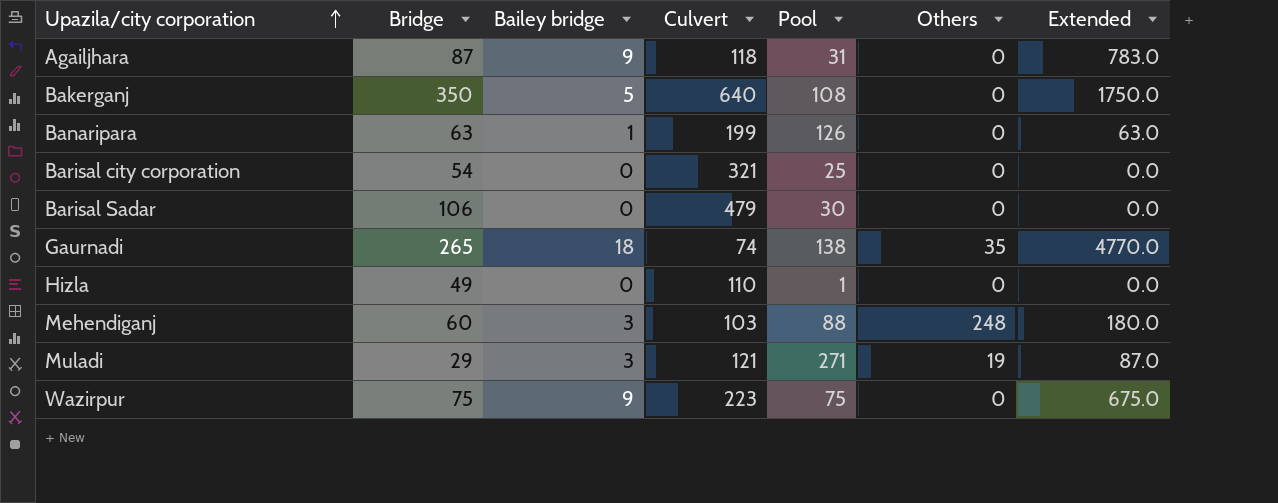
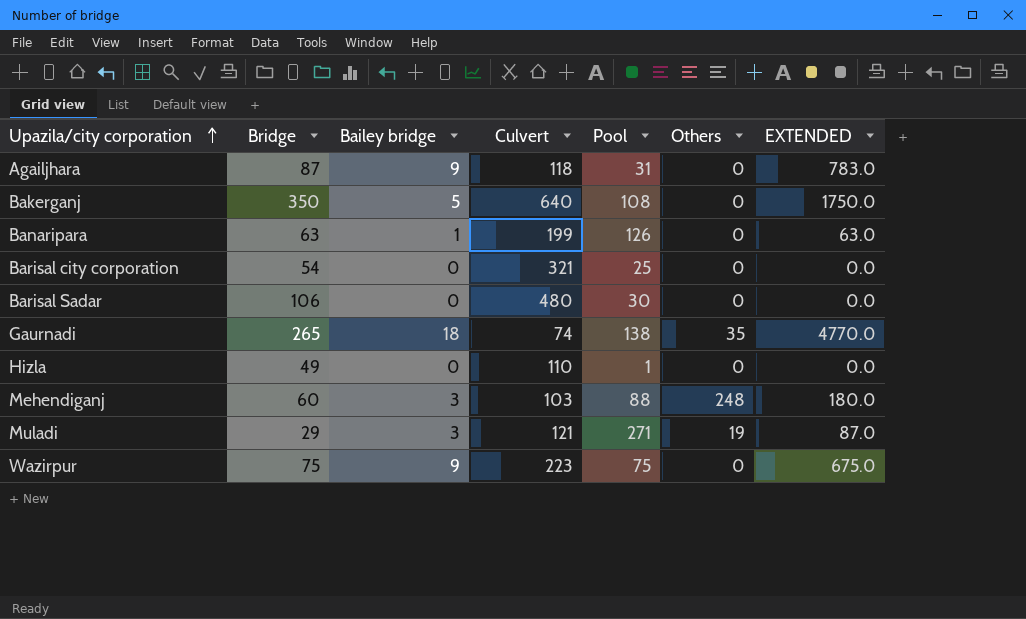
column name: Extended -> EXTENDED
Barisal Sadar | Culvert: 479 -> 480

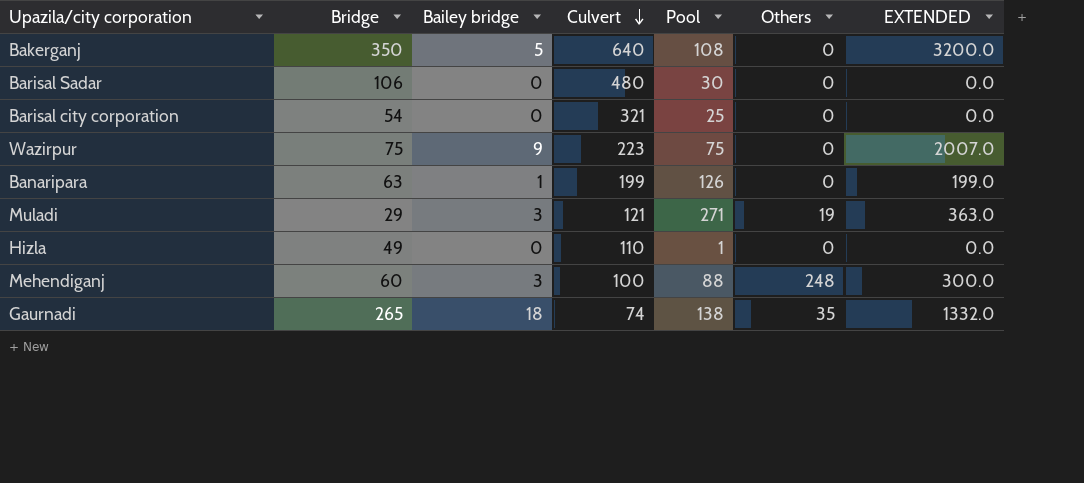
row order: Upazila/city corporation ascending -> Culvert descending
column EXTENDED | formula: [Bridge] * [Bailey bridge] -> [Bailey bridge] * [Culvert]
row Agailjhara: 87 | 9 | 118 | 31 | 0 | 783.0 -> none
Mehendiganj | Culvert: 103 -> 100

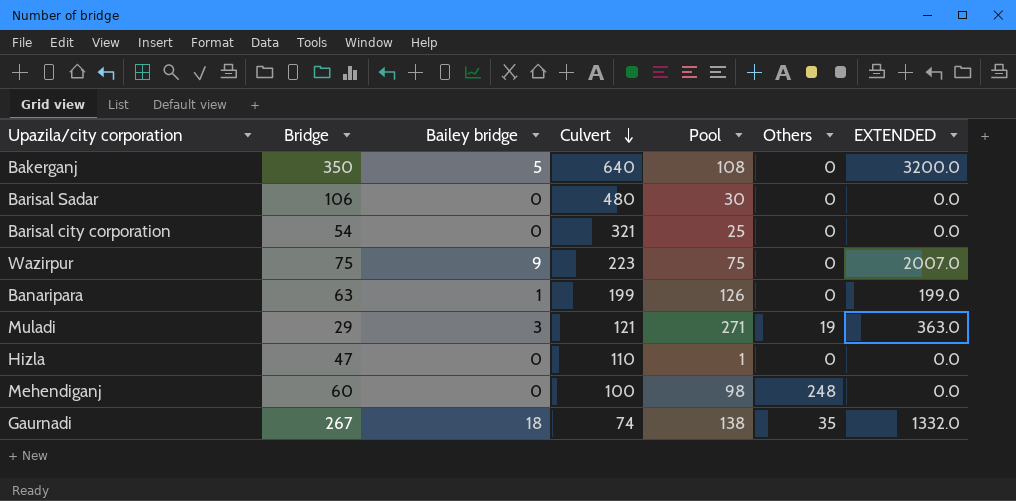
Hizla | Bridge: 49 -> 47
Mehendiganj | Bailey bridge: 3 -> 0
Mehendiganj | Pool: 88 -> 98
Mehendiganj | EXTENDED: 300.0 -> 0.0
Gaurnadi | Bridge: 265 -> 267

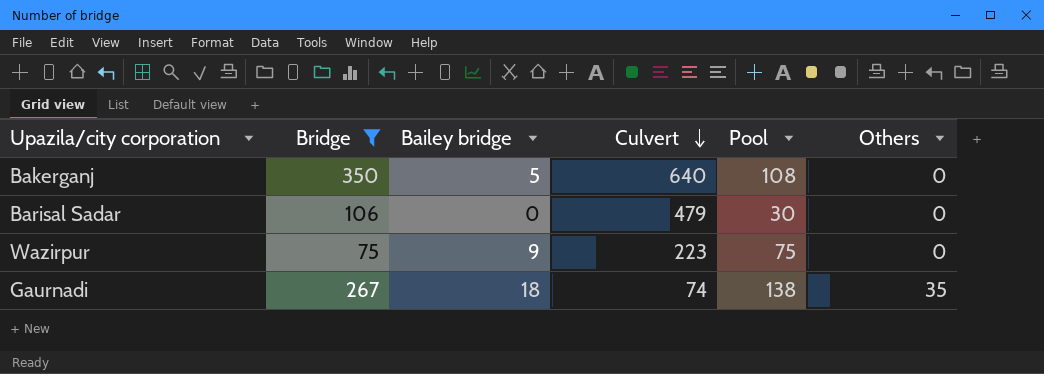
filter: none -> Bridge >= 75
column EXTENDED | formula: [Bailey bridge] * [Culvert] -> none
Barisal Sadar | Culvert: 480 -> 479

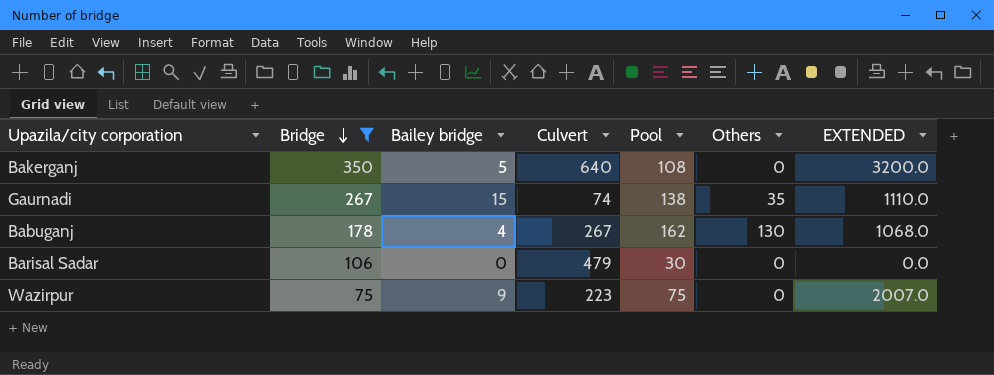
row order: Culvert descending -> Bridge descending
column EXTENDED | formula: none -> [Bailey bridge] * [Culvert]
Gaurnadi | Bailey bridge: 18 -> 15
row Babuganj: none -> 178 | 4 | 267 | 162 | 130 | 1068.0

